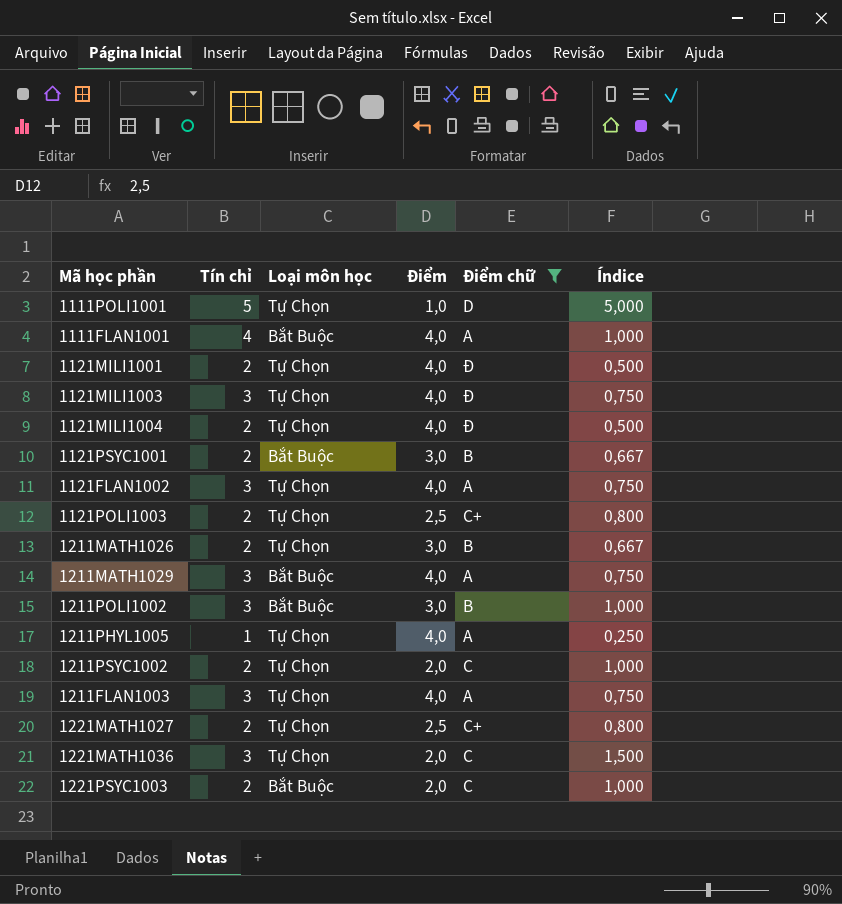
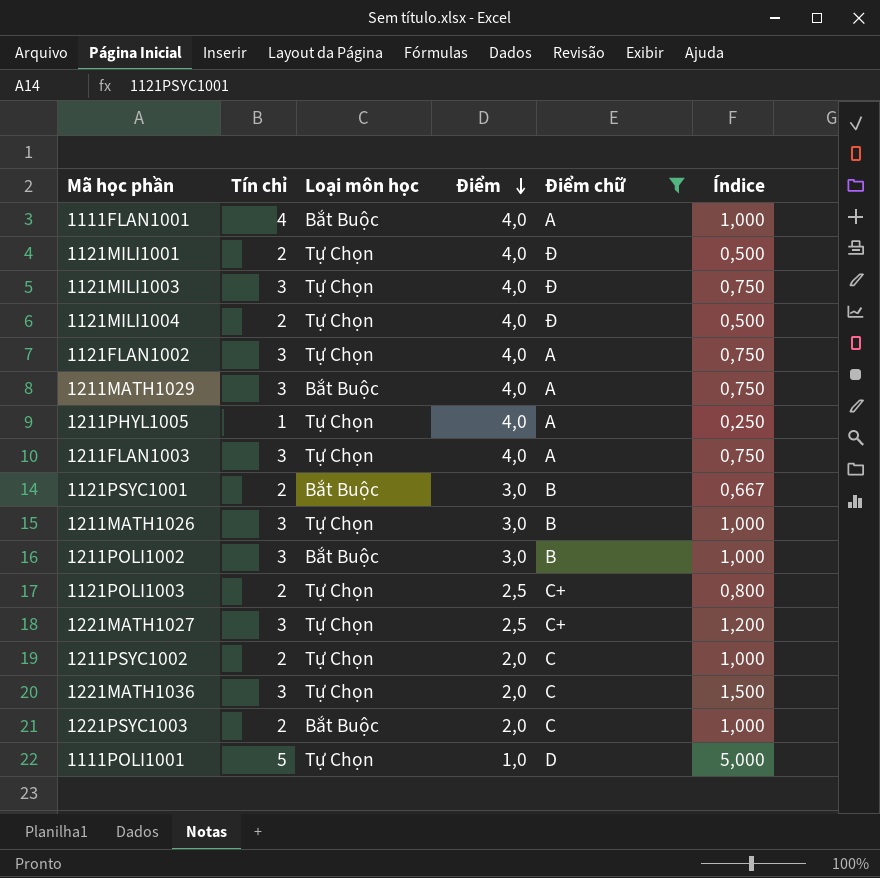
row order: none -> Điểm descending
1211MATH1026 | Tín chỉ: 2 -> 3
1211MATH1026 | Índice: 0,667 -> 1,000
1221MATH1027 | Tín chỉ: 2 -> 3
1221MATH1027 | Índice: 0,800 -> 1,200

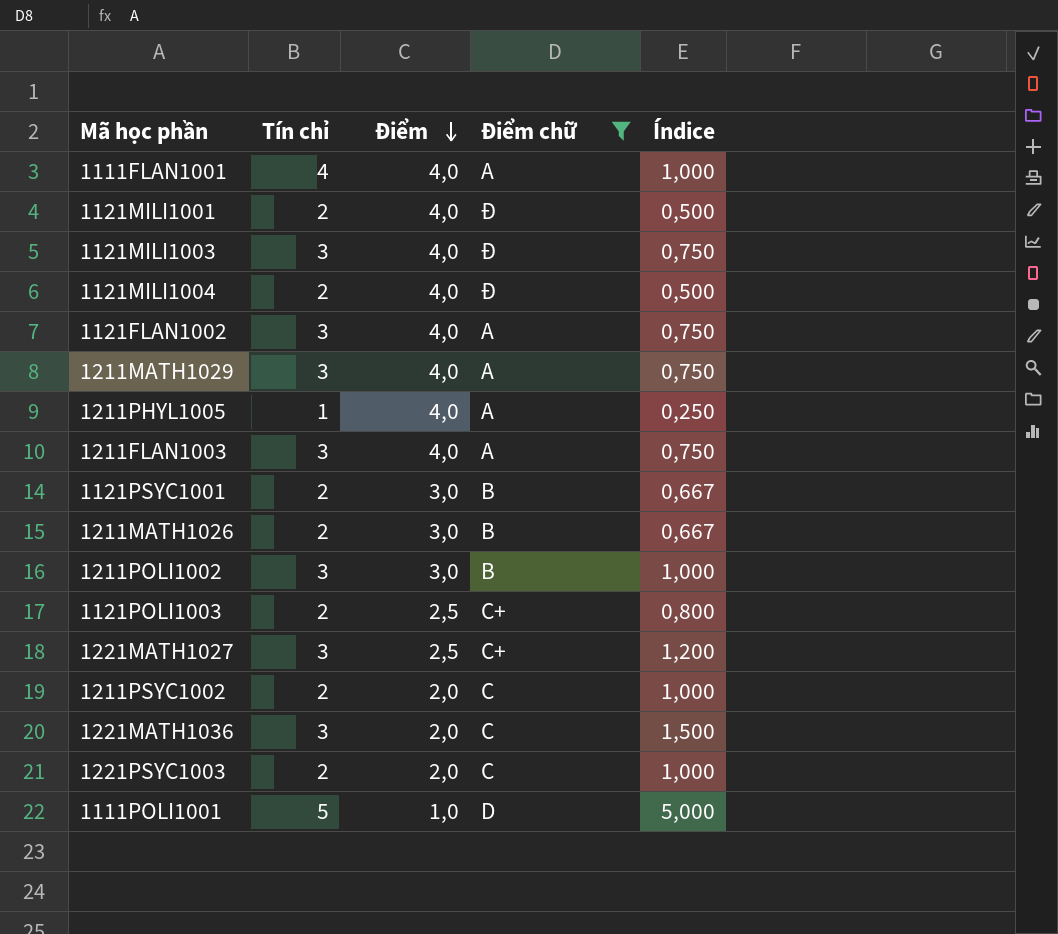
column Loại môn học | position: 3 -> none
1211MATH1026 | Tín chỉ: 3 -> 2
1211MATH1026 | Índice: 1,000 -> 0,667

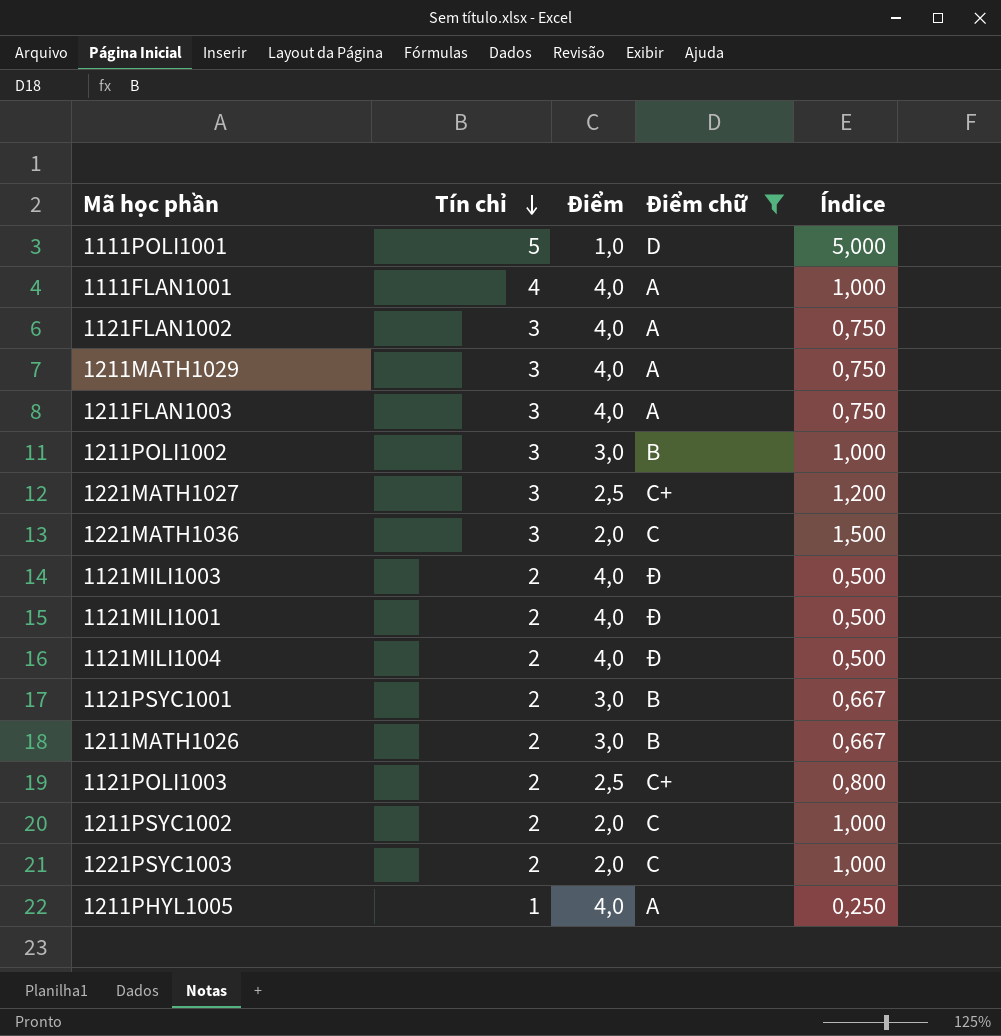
row order: Điểm descending -> Tín chỉ descending
1121MILI1003 | Tín chỉ: 3 -> 2
1121MILI1003 | Índice: 0,750 -> 0,500

